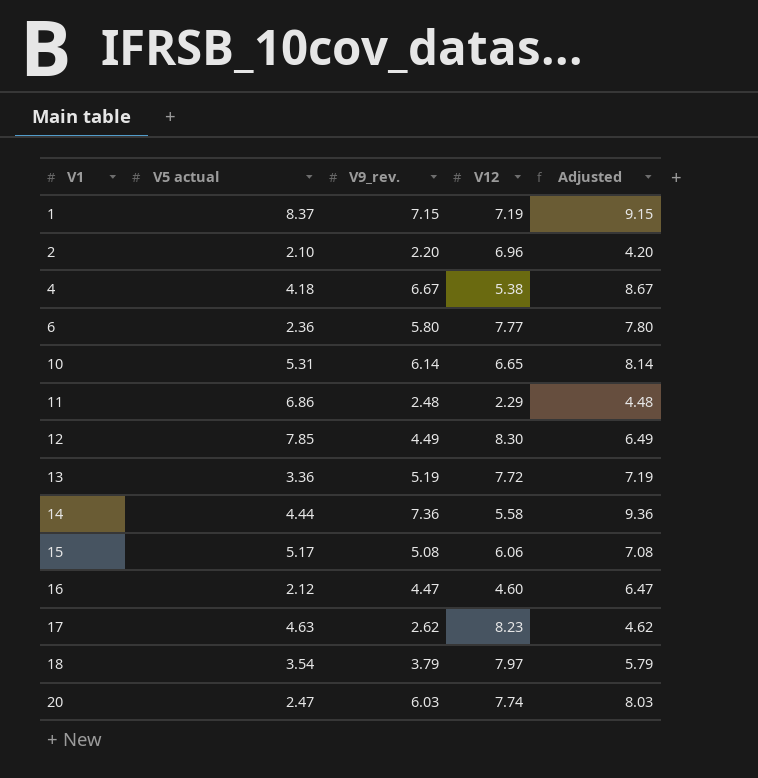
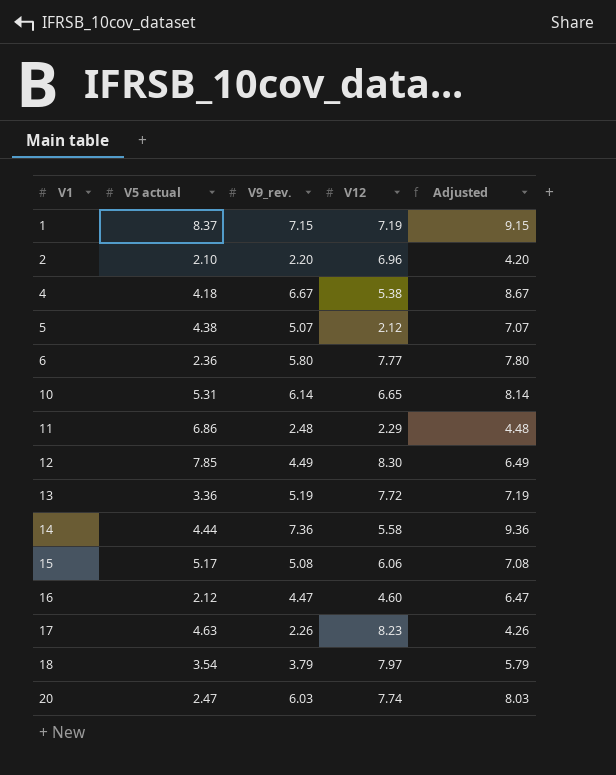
row 5: none -> 4.38 | 5.07 | 2.12 | 7.07
17 | V9_rev.: 2.62 -> 2.26
17 | Adjusted: 4.62 -> 4.26

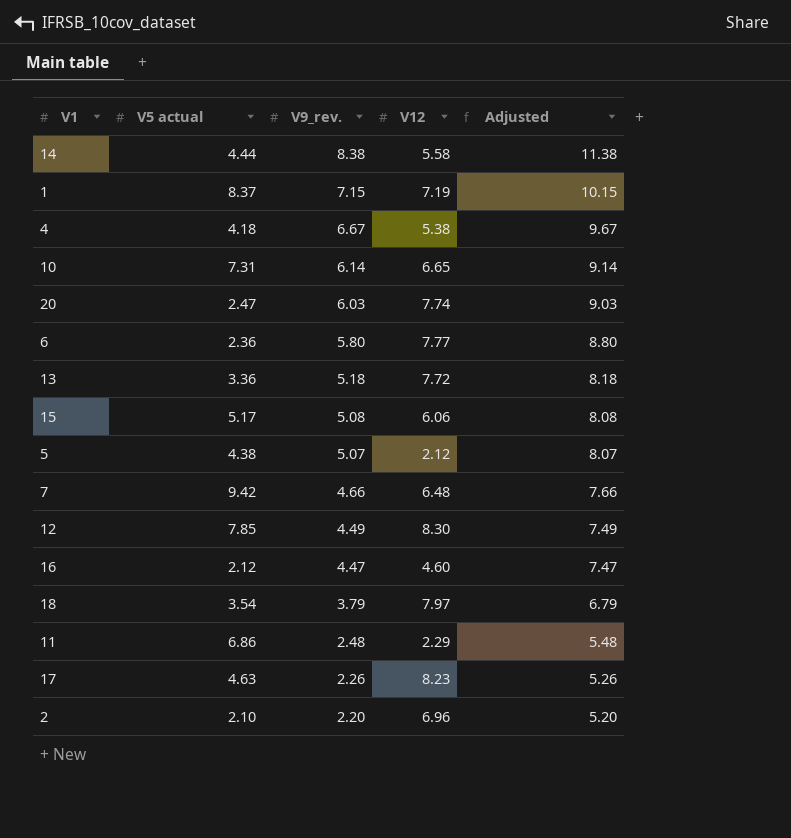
row order: V1 ascending -> V9_rev. descending
column Adjusted | formula: [V9_rev.] + 2 -> [V9_rev.] + 3
14 | V9_rev.: 7.36 -> 8.38
10 | V5 actual: 5.31 -> 7.31
13 | V9_rev.: 5.19 -> 5.18
row 7: none -> 9.42 | 4.66 | 6.48 | 7.66

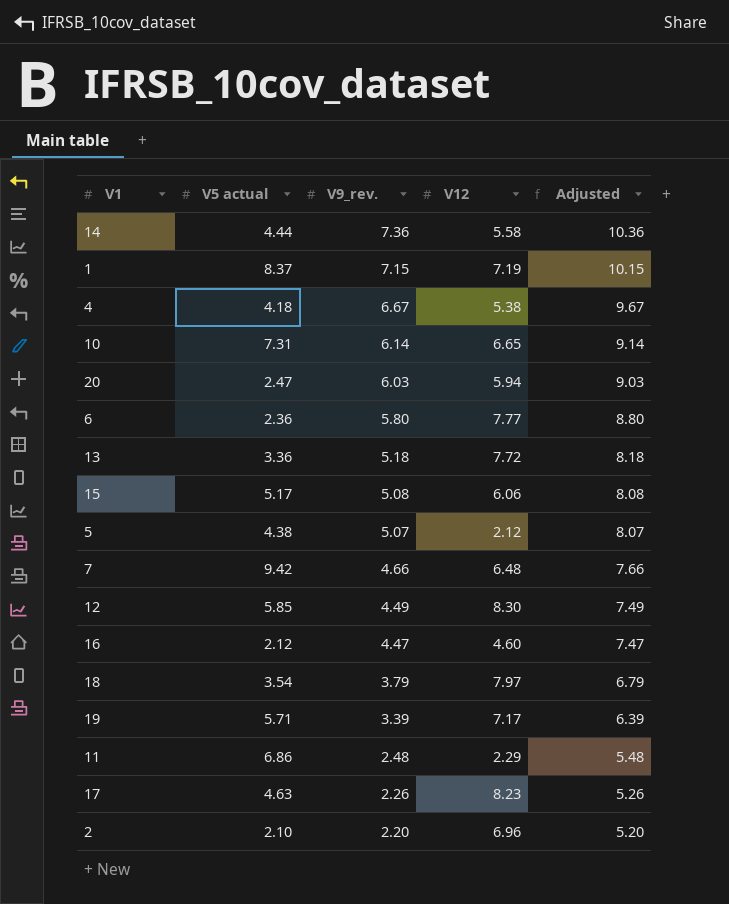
14 | V9_rev.: 8.38 -> 7.36
14 | Adjusted: 11.38 -> 10.36
20 | V12: 7.74 -> 5.94
12 | V5 actual: 7.85 -> 5.85
row 19: none -> 5.71 | 3.39 | 7.17 | 6.39

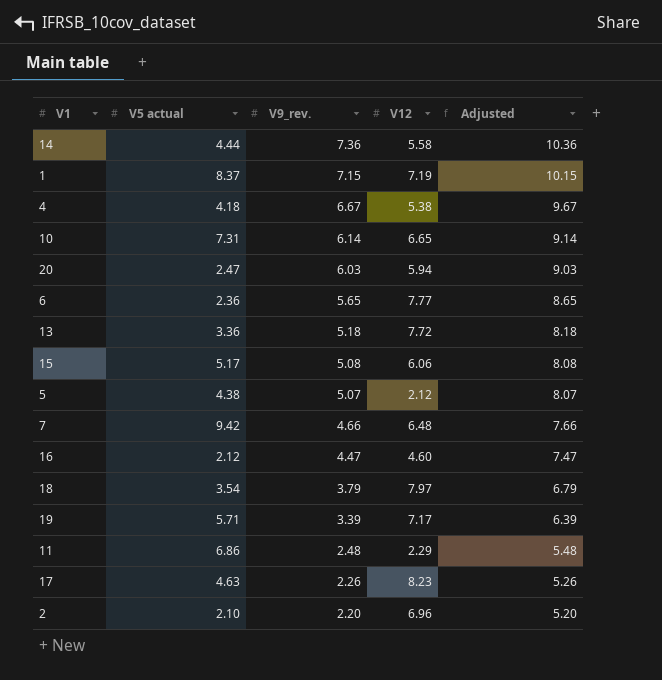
row 12: 5.85 | 4.49 | 8.30 | 7.49 -> none
6 | V9_rev.: 5.80 -> 5.65
6 | Adjusted: 8.80 -> 8.65

